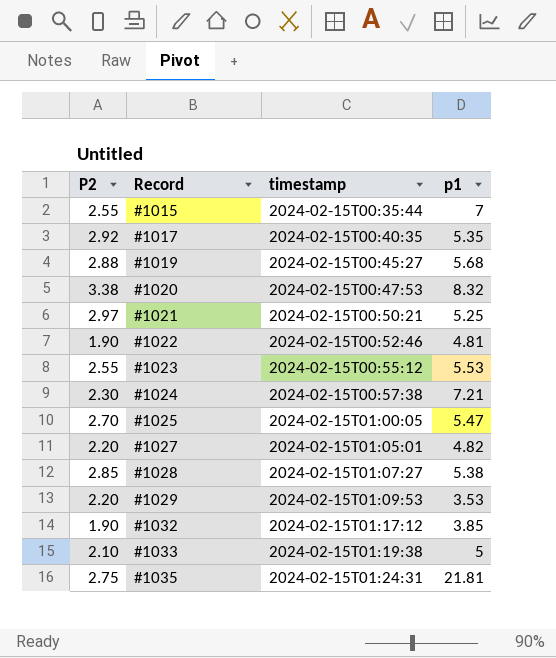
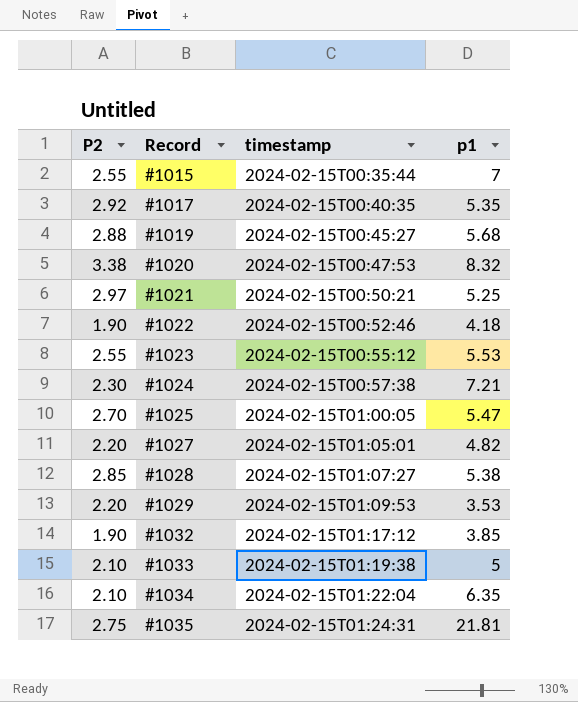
#1022 | p1: 4.81 -> 4.18
row #1034: none -> 2.10 | 2024-02-15T01:22:04 | 6.35

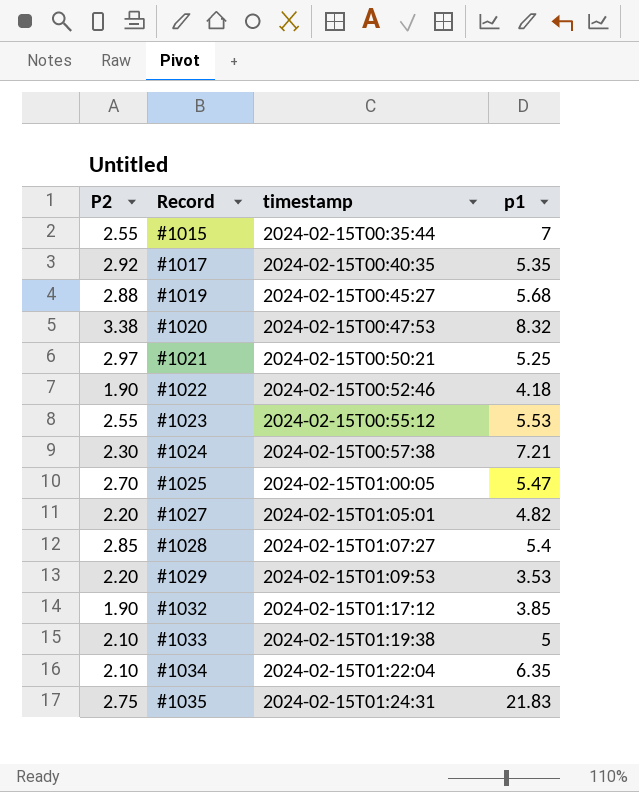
#1028 | p1: 5.38 -> 5.4
#1035 | p1: 21.81 -> 21.83

